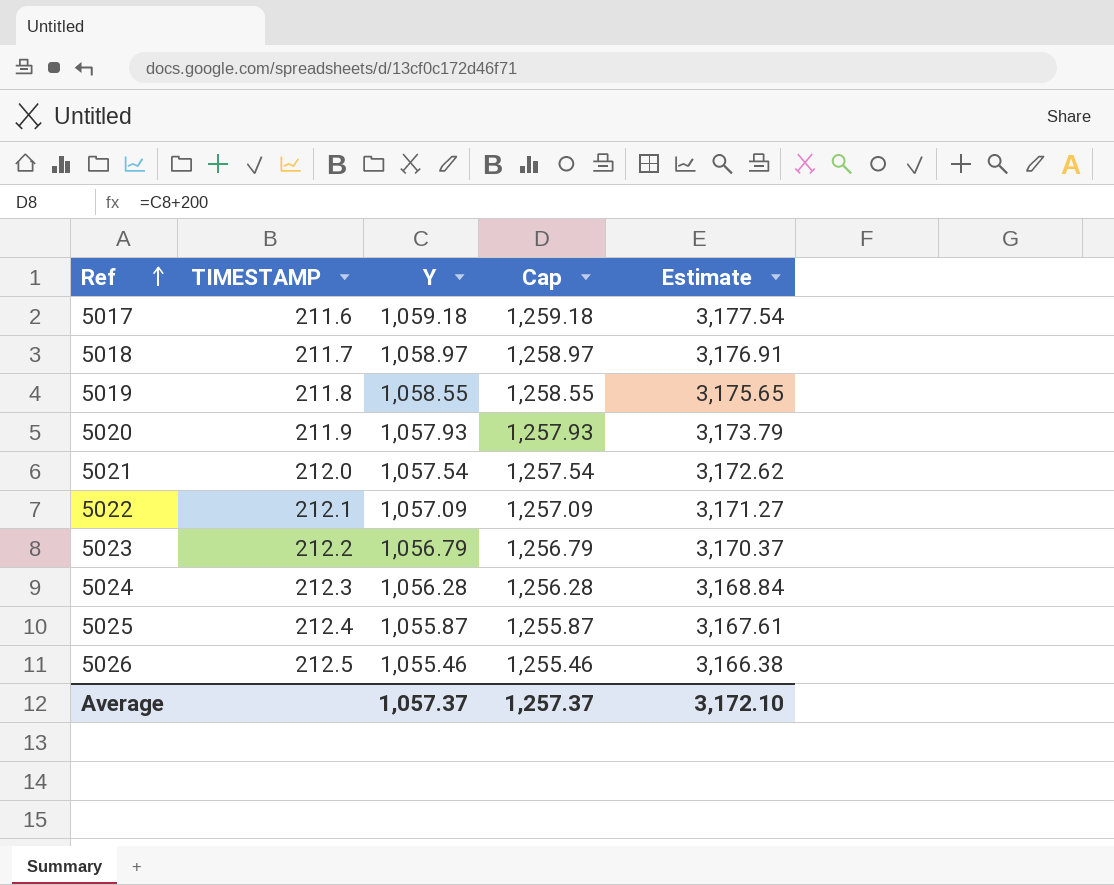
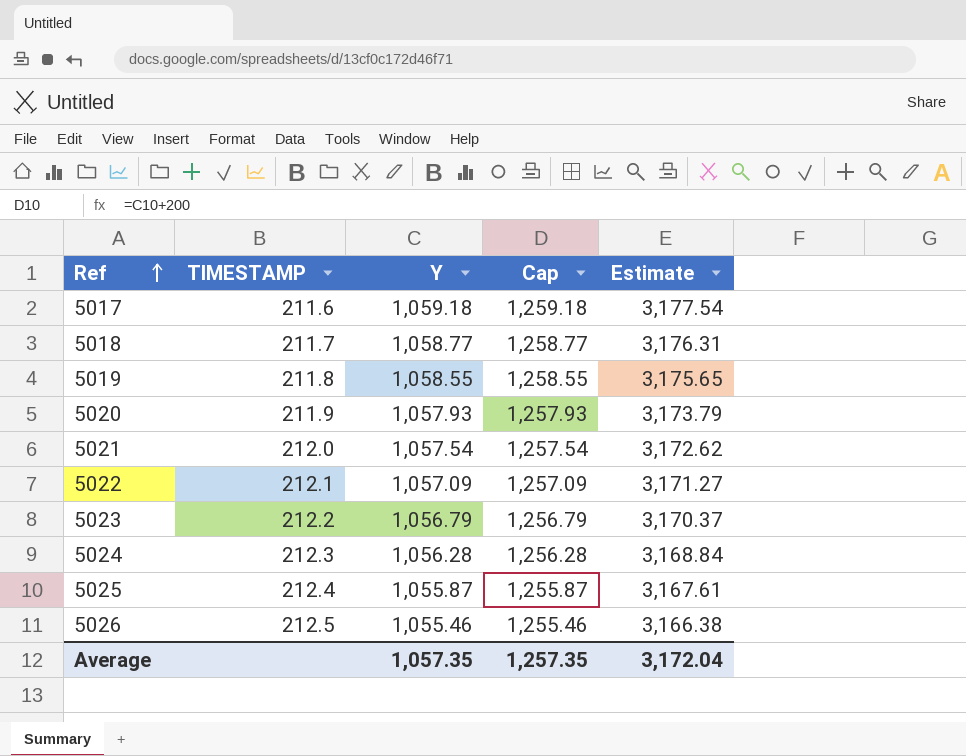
5018 | Y: 1,058.97 -> 1,058.77
5018 | Cap: 1,258.97 -> 1,258.77
5018 | Estimate: 3,176.91 -> 3,176.31
Average | Y: 1,057.37 -> 1,057.35
Average | Cap: 1,257.37 -> 1,257.35
Average | Estimate: 3,172.10 -> 3,172.04

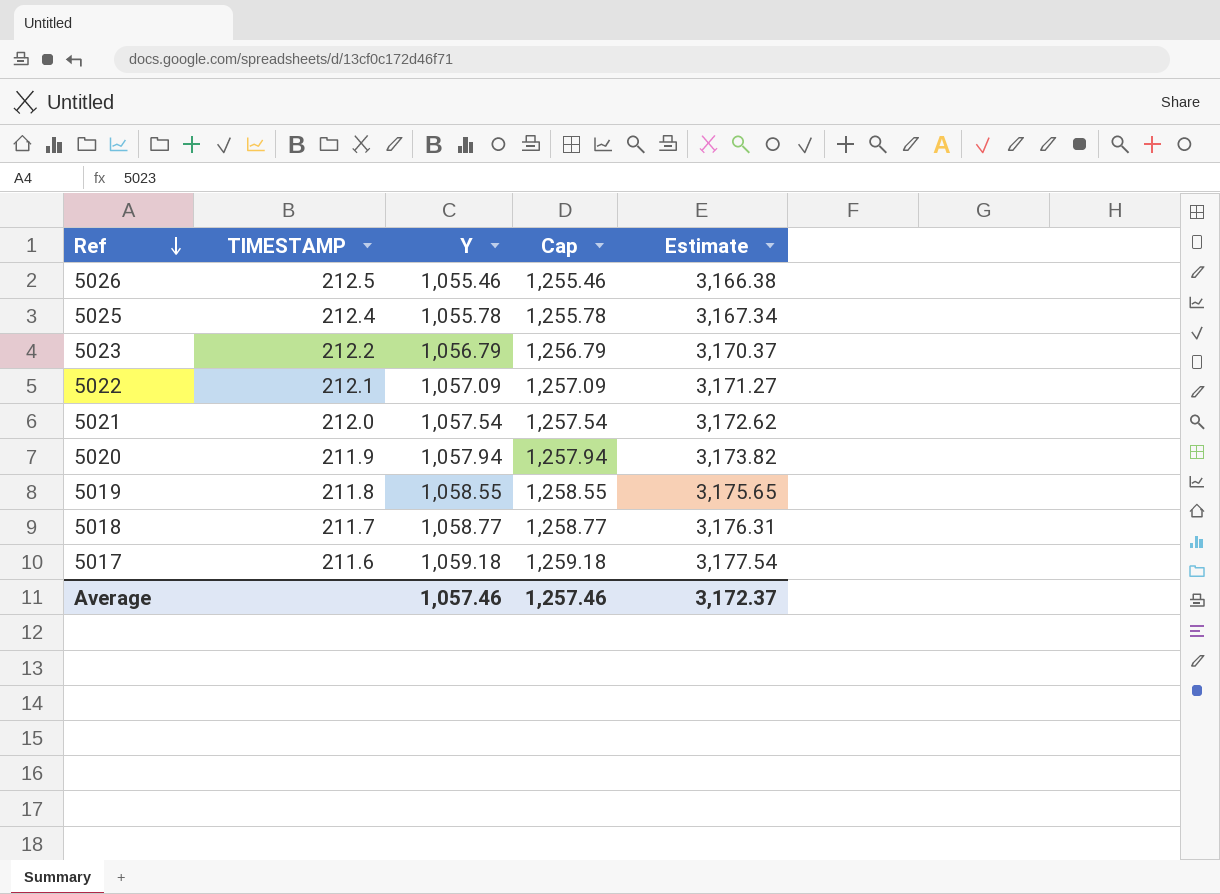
row order: Ref ascending -> Ref descending
row 5024: 212.3 | 1,056.28 | 1,256.28 | 3,168.84 -> none
5025 | Y: 1,055.87 -> 1,055.78
5025 | Cap: 1,255.87 -> 1,255.78
5025 | Estimate: 3,167.61 -> 3,167.34
5020 | Y: 1,057.93 -> 1,057.94
5020 | Cap: 1,257.93 -> 1,257.94
5020 | Estimate: 3,173.79 -> 3,173.82
Average | Y: 1,057.35 -> 1,057.46
Average | Cap: 1,257.35 -> 1,257.46
Average | Estimate: 3,172.04 -> 3,172.37

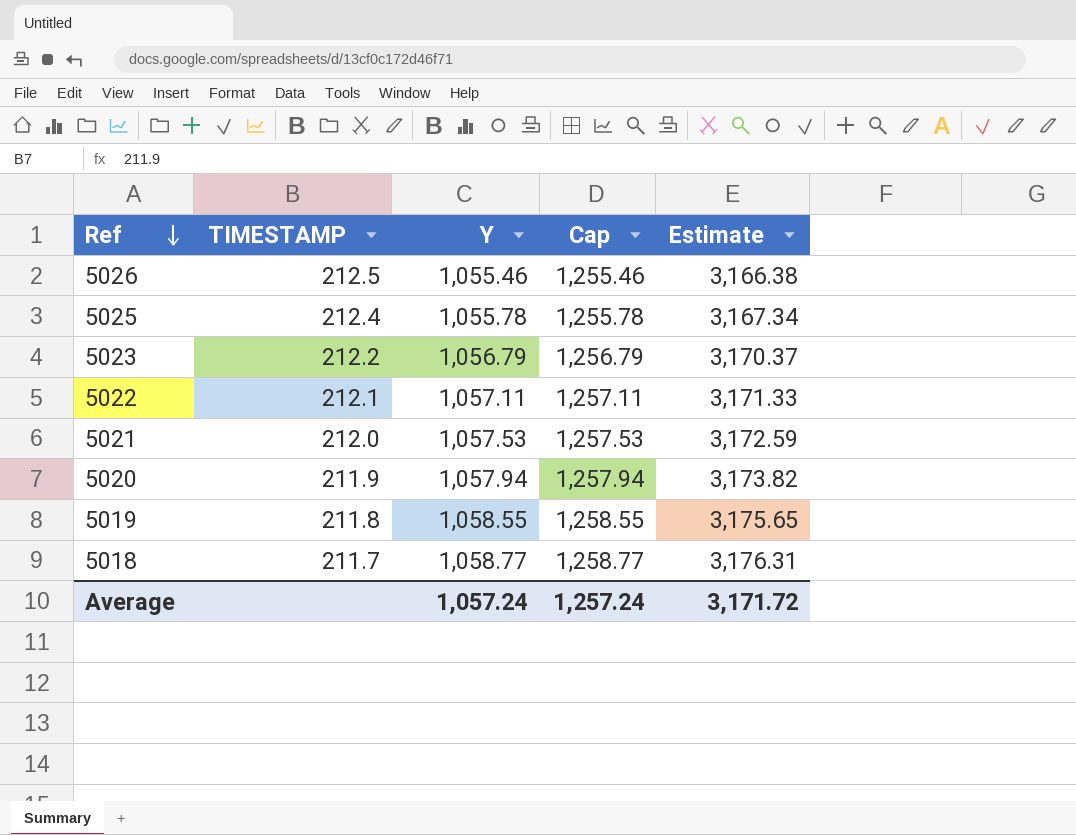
row 5017: 211.6 | 1,059.18 | 1,259.18 | 3,177.54 -> none
5022 | Y: 1,057.09 -> 1,057.11
5022 | Cap: 1,257.09 -> 1,257.11
5022 | Estimate: 3,171.27 -> 3,171.33
5021 | Y: 1,057.54 -> 1,057.53
5021 | Cap: 1,257.54 -> 1,257.53
5021 | Estimate: 3,172.62 -> 3,172.59
Average | Y: 1,057.46 -> 1,057.24
Average | Cap: 1,257.46 -> 1,257.24
Average | Estimate: 3,172.37 -> 3,171.72

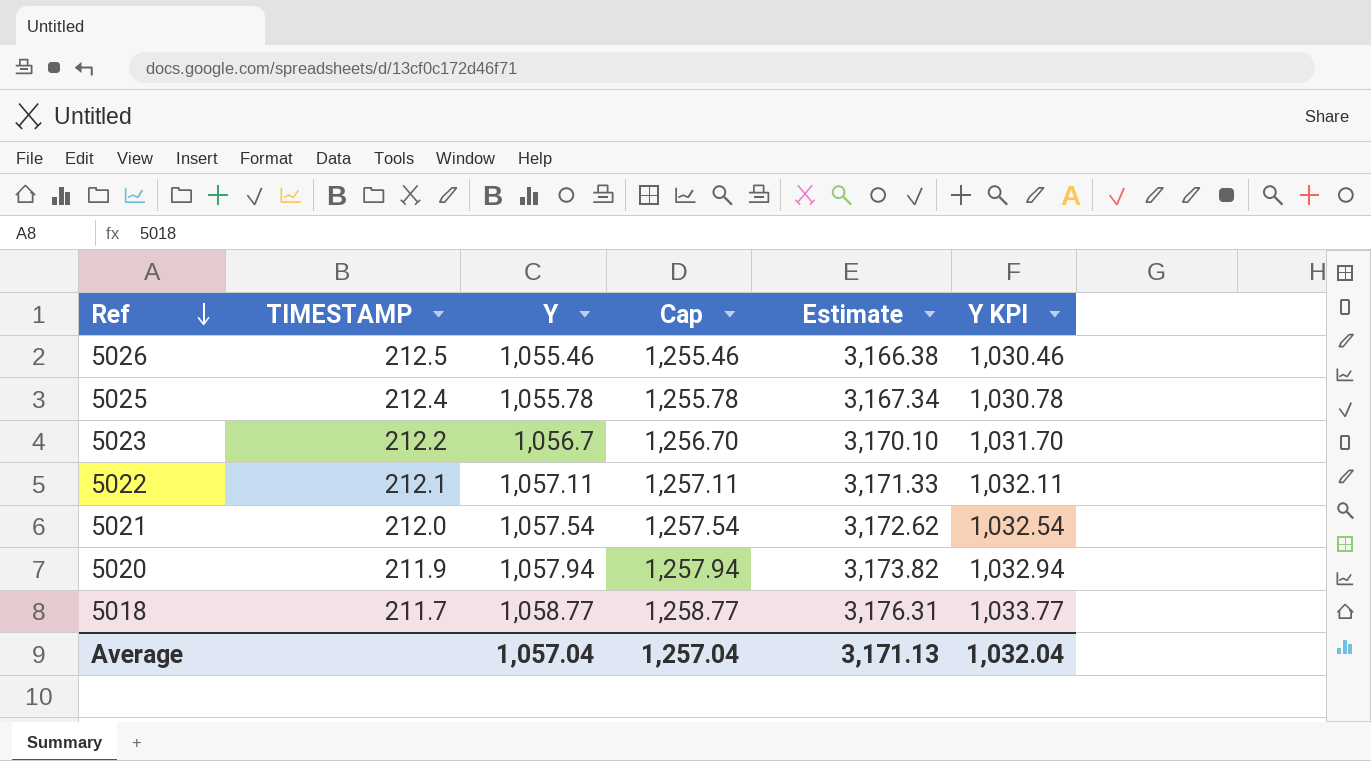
column Y KPI | formula: none -> [Y] - 25
row 5019: 211.8 | 1,058.55 | 1,258.55 | 3,175.65 -> none
5023 | Y: 1,056.79 -> 1,056.7
5023 | Cap: 1,256.79 -> 1,256.70
5023 | Estimate: 3,170.37 -> 3,170.10
5021 | Y: 1,057.53 -> 1,057.54
5021 | Cap: 1,257.53 -> 1,257.54
5021 | Estimate: 3,172.59 -> 3,172.62
Average | Y: 1,057.24 -> 1,057.04
Average | Cap: 1,257.24 -> 1,257.04
Average | Estimate: 3,171.72 -> 3,171.13

